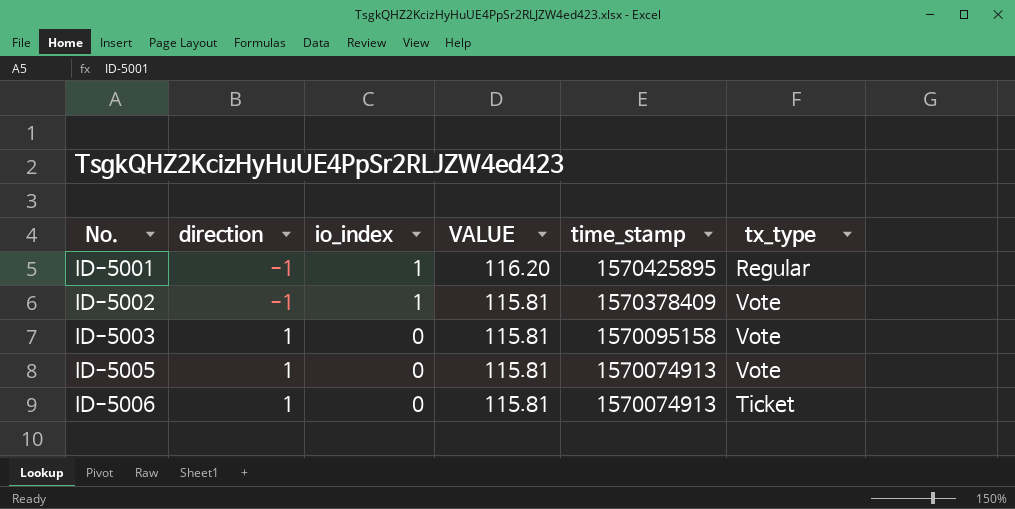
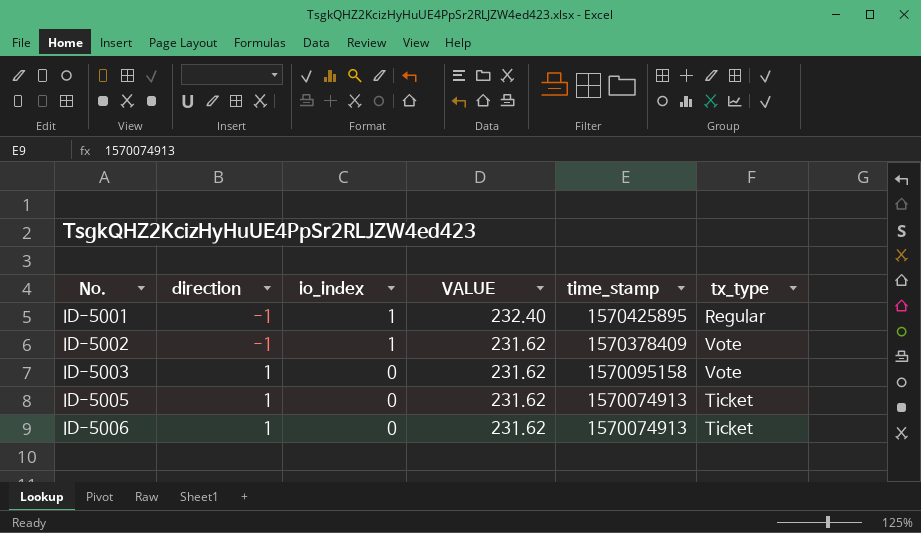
ID-5001 | VALUE: 116.20 -> 232.40
ID-5002 | VALUE: 115.81 -> 231.62
ID-5003 | VALUE: 115.81 -> 231.62
ID-5005 | VALUE: 115.81 -> 231.62
ID-5005 | tx_type: Vote -> Ticket
ID-5006 | VALUE: 115.81 -> 231.62

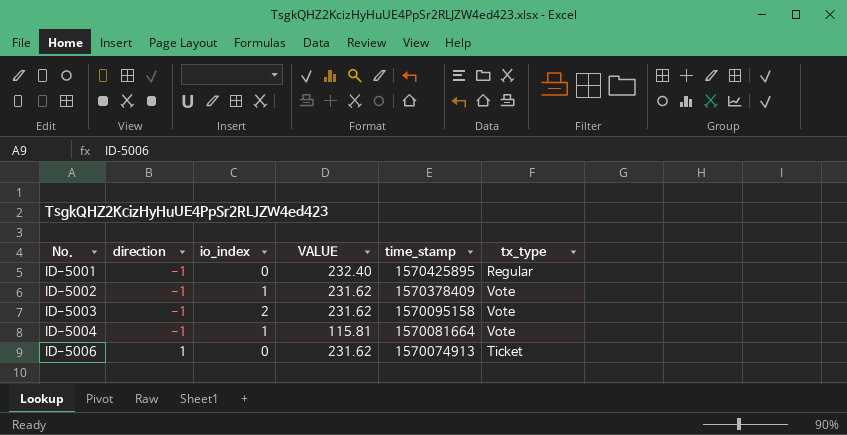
row ID-5005: 1 | 0 | 231.62 | 1570074913 | Ticket -> none
ID-5001 | io_index: 1 -> 0
ID-5003 | direction: 1 -> -1
ID-5003 | io_index: 0 -> 2
row ID-5004: none -> -1 | 1 | 115.81 | 1570081664 | Vote

